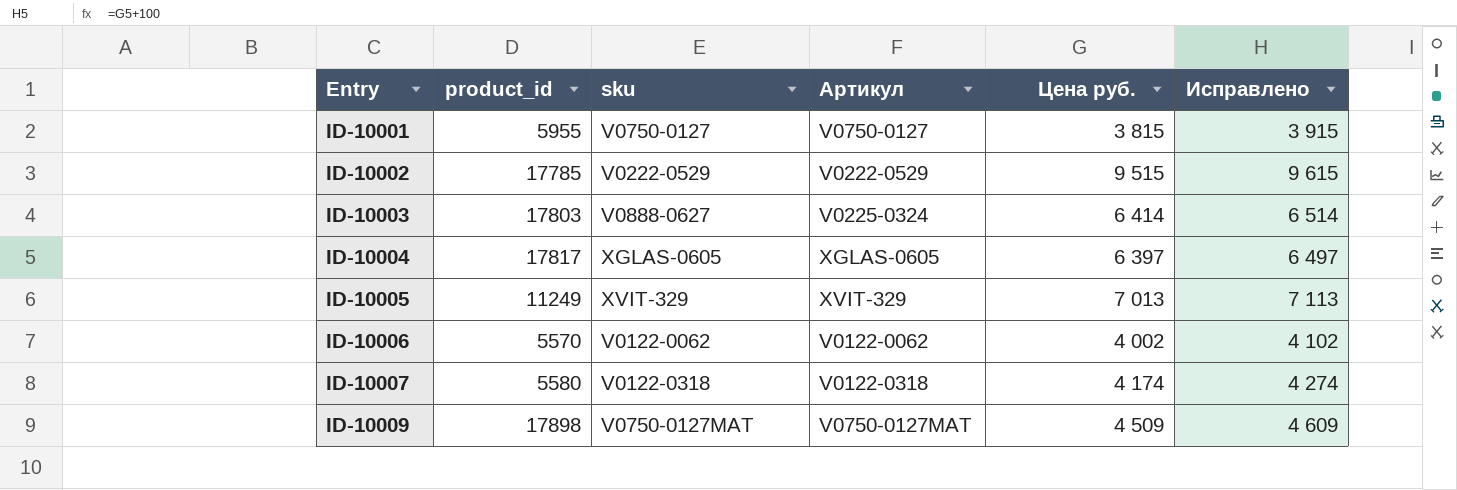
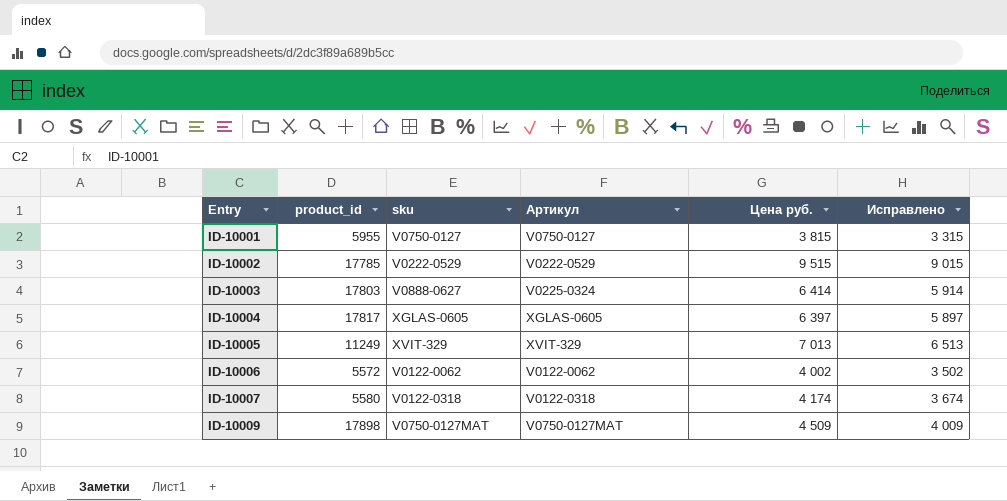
column Исправлено | formula: [Цена руб.] + 100 -> [Цена руб.] - 500
ID-10006 | product_id: 5570 -> 5572

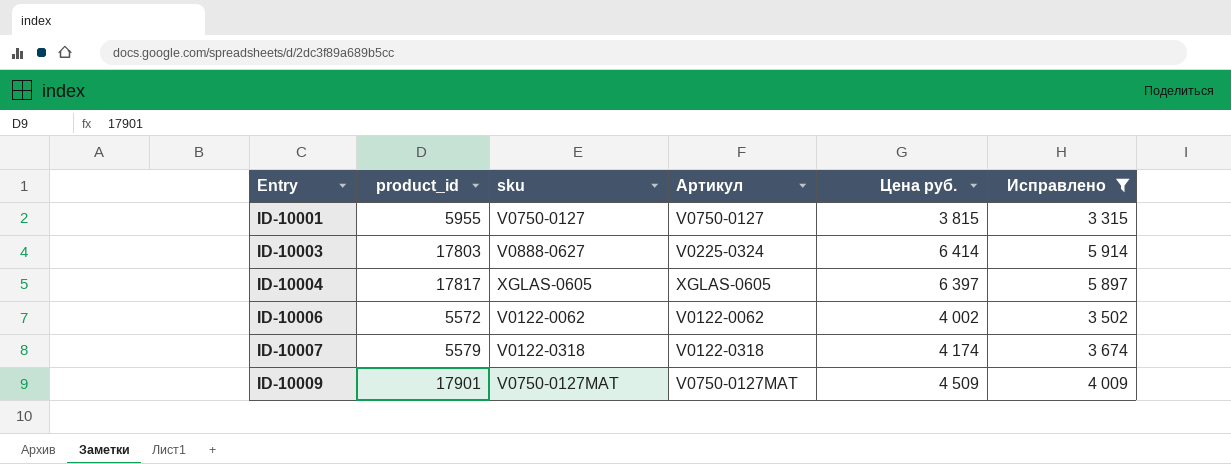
filter: none -> Исправлено <= 5 914
ID-10007 | product_id: 5580 -> 5579
ID-10009 | product_id: 17898 -> 17901

